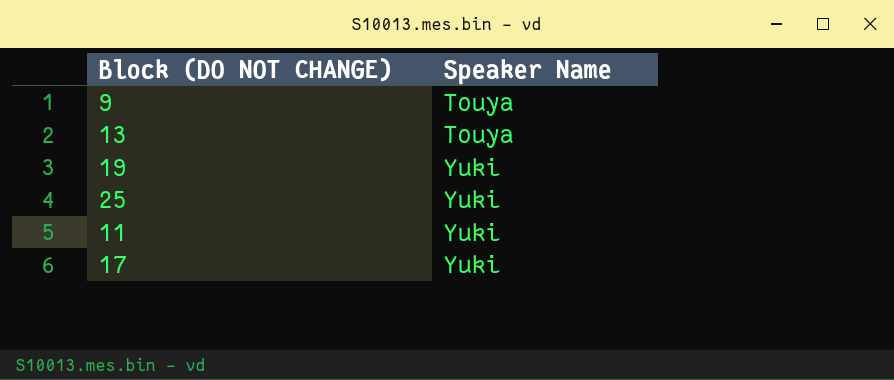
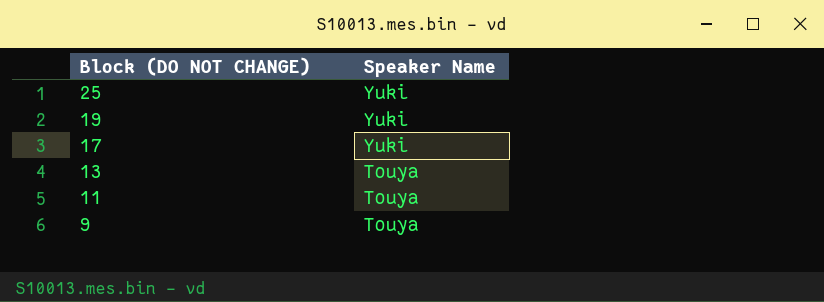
row order: Speaker Name ascending -> Block (DO NOT CHANGE) descending
11 | Speaker Name: Yuki -> Touya

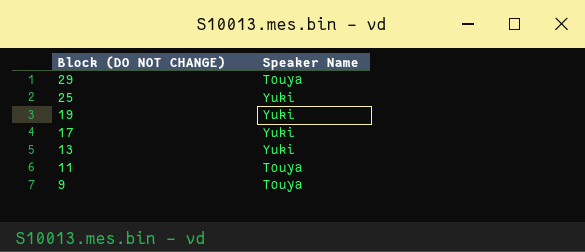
row 29: none -> Touya
13 | Speaker Name: Touya -> Yuki

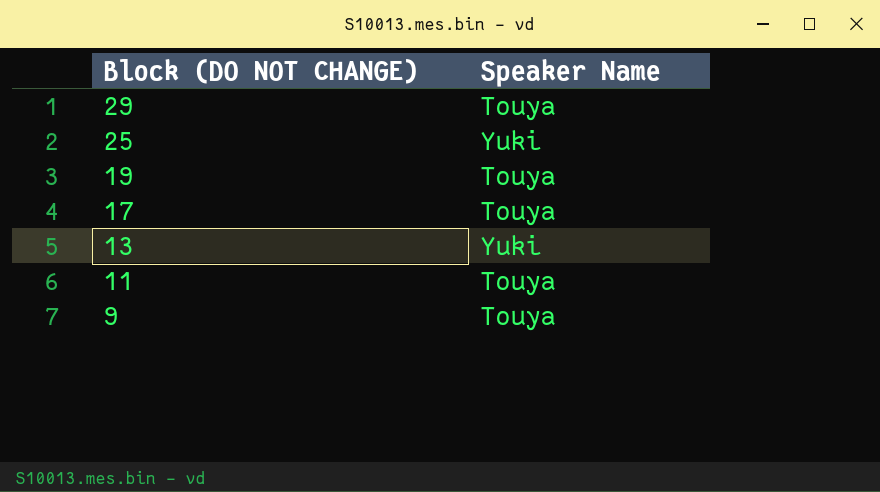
19 | Speaker Name: Yuki -> Touya
17 | Speaker Name: Yuki -> Touya

